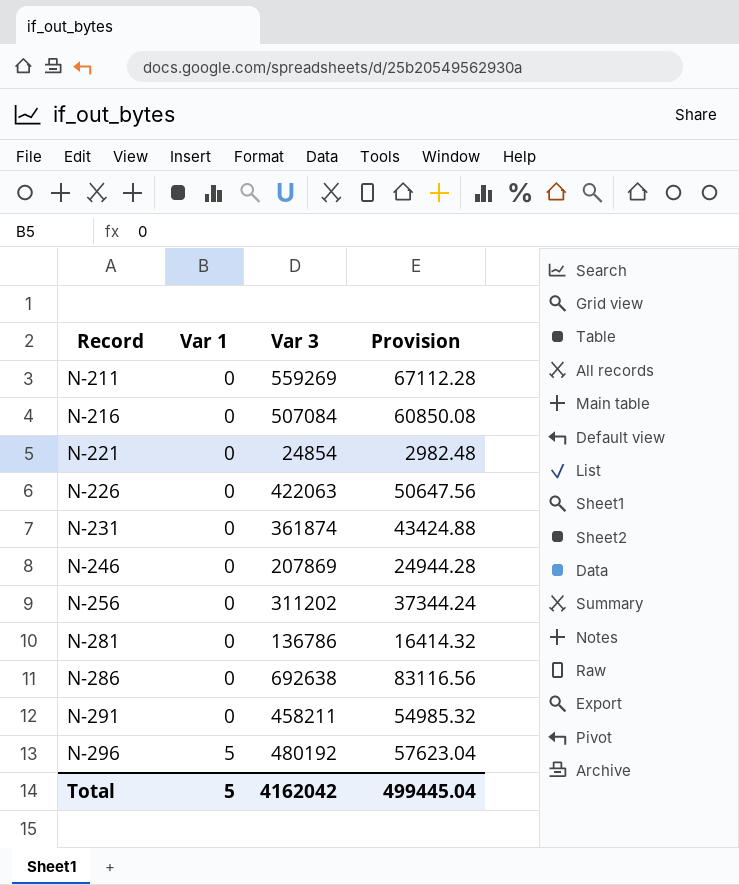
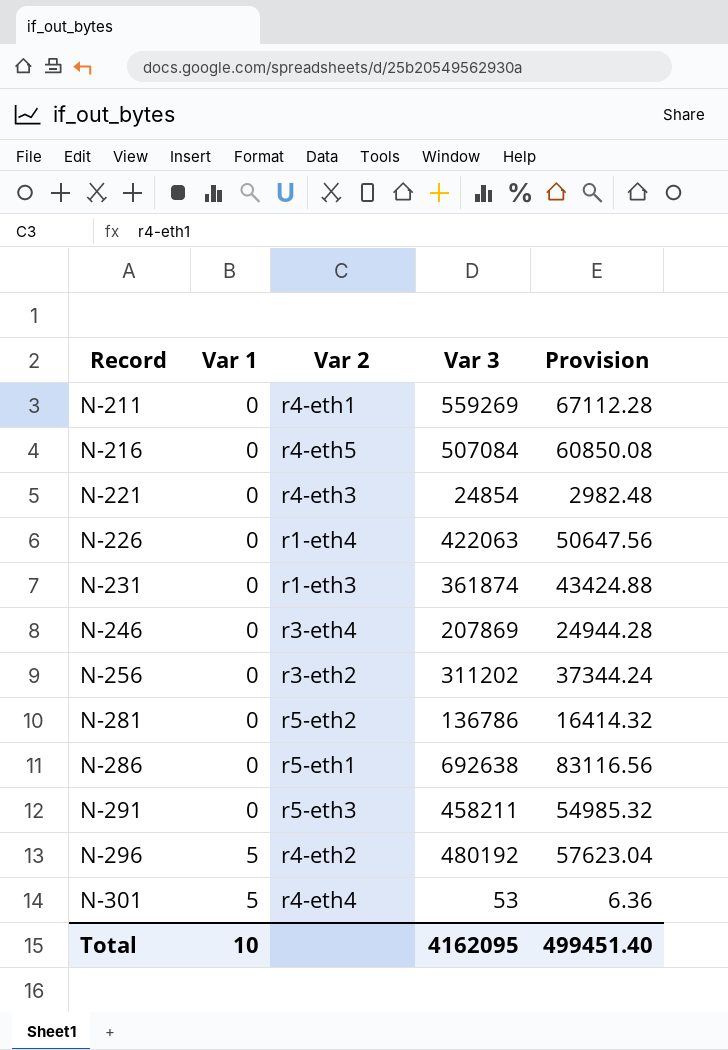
column Var 2 | position: none -> 3
row N-301: none -> 5 | r4-eth4 | 53 | 6.36
Total | Var 1: 5 -> 10
Total | Var 3: 4162042 -> 4162095
Total | Provision: 499445.04 -> 499451.40

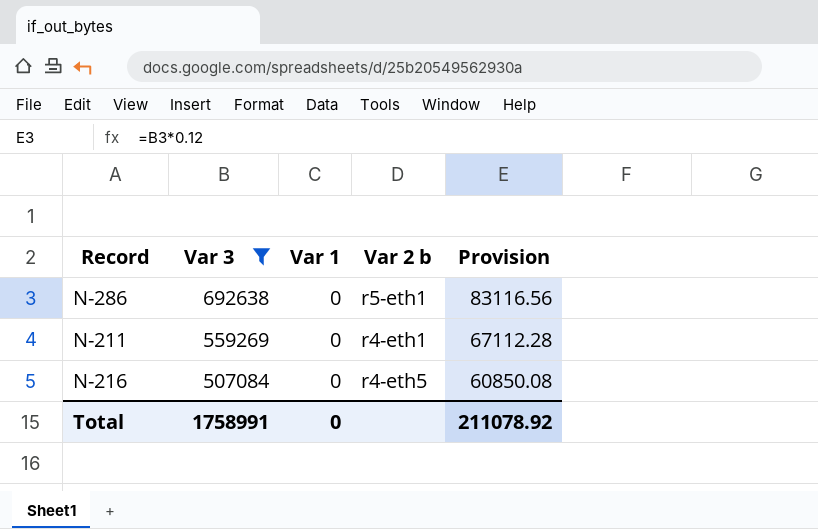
filter: none -> Var 3 >= 507084
row order: Record ascending -> Var 3 descending
column Var 3 | position: 4 -> 2
column name: Var 2 -> Var 2 b
Total | Var 3: 4162095 -> 1758991
Total | Var 1: 10 -> 0
Total | Provision: 499451.40 -> 211078.92

